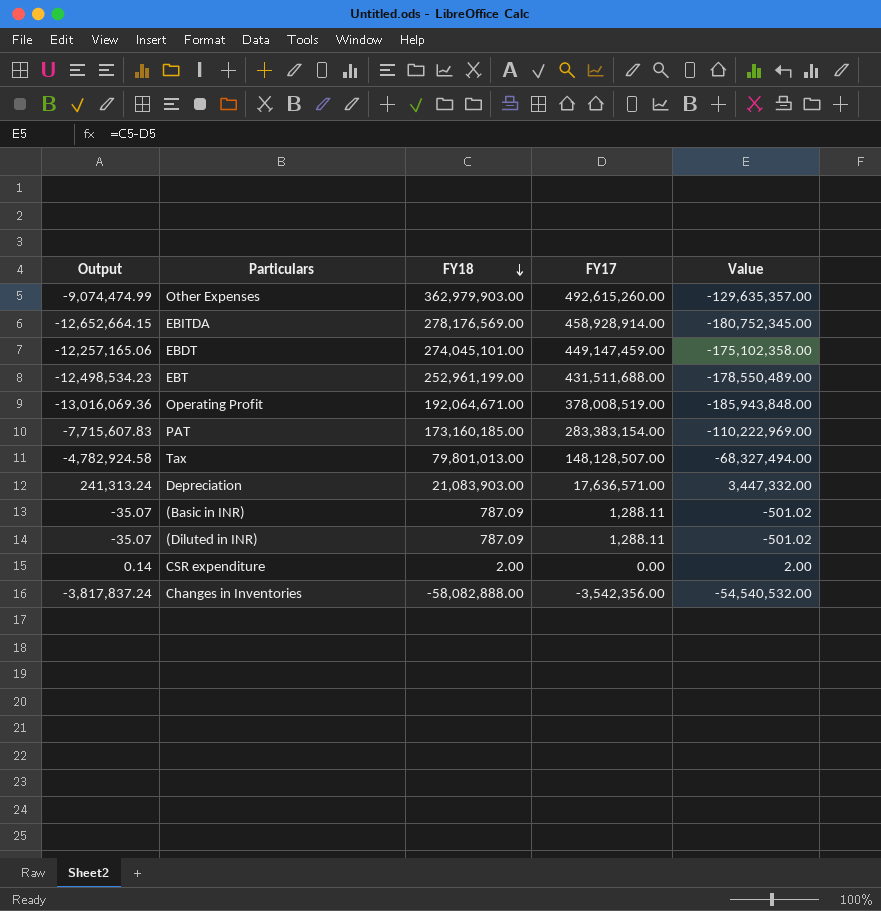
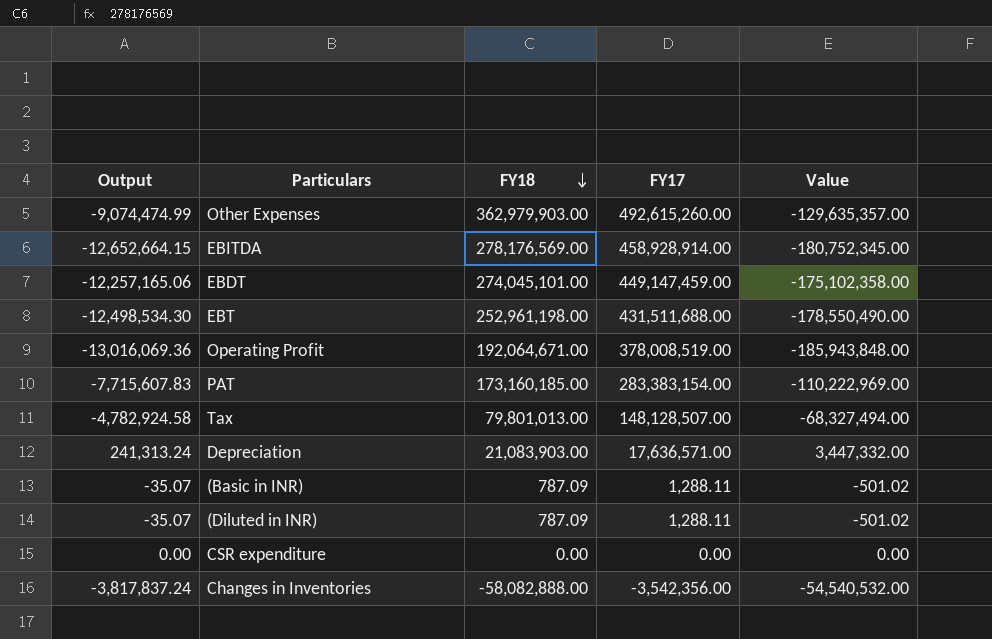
EBT | Output: -12,498,534.23 -> -12,498,534.30
EBT | FY18: 252,961,199.00 -> 252,961,198.00
EBT | Value: -178,550,489.00 -> -178,550,490.00
CSR expenditure | Output: 0.14 -> 0.00
CSR expenditure | FY18: 2.00 -> 0.00
CSR expenditure | Value: 2.00 -> 0.00

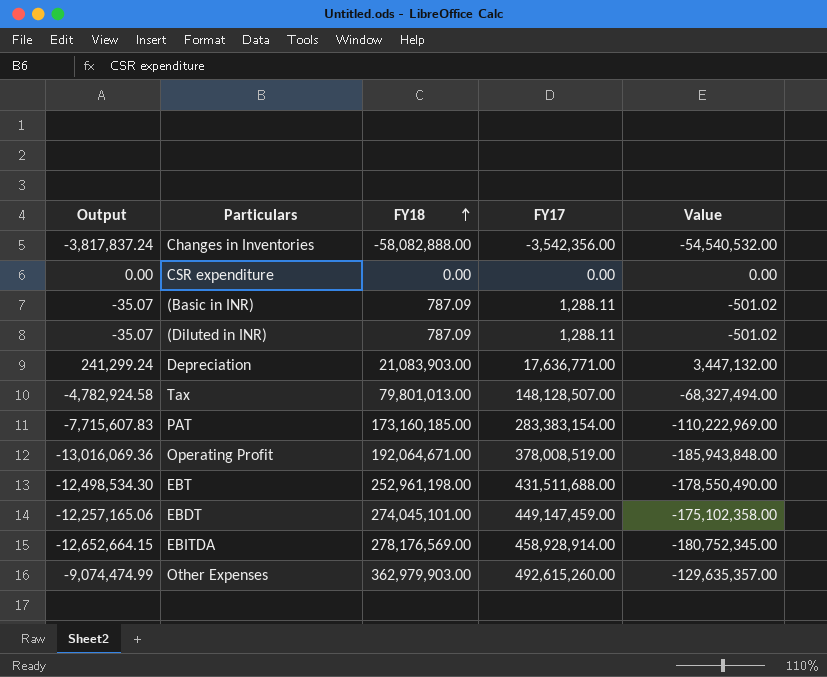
row order: FY18 descending -> FY18 ascending
Depreciation | Output: 241,313.24 -> 241,299.24
Depreciation | FY17: 17,636,571.00 -> 17,636,771.00
Depreciation | Value: 3,447,332.00 -> 3,447,132.00

